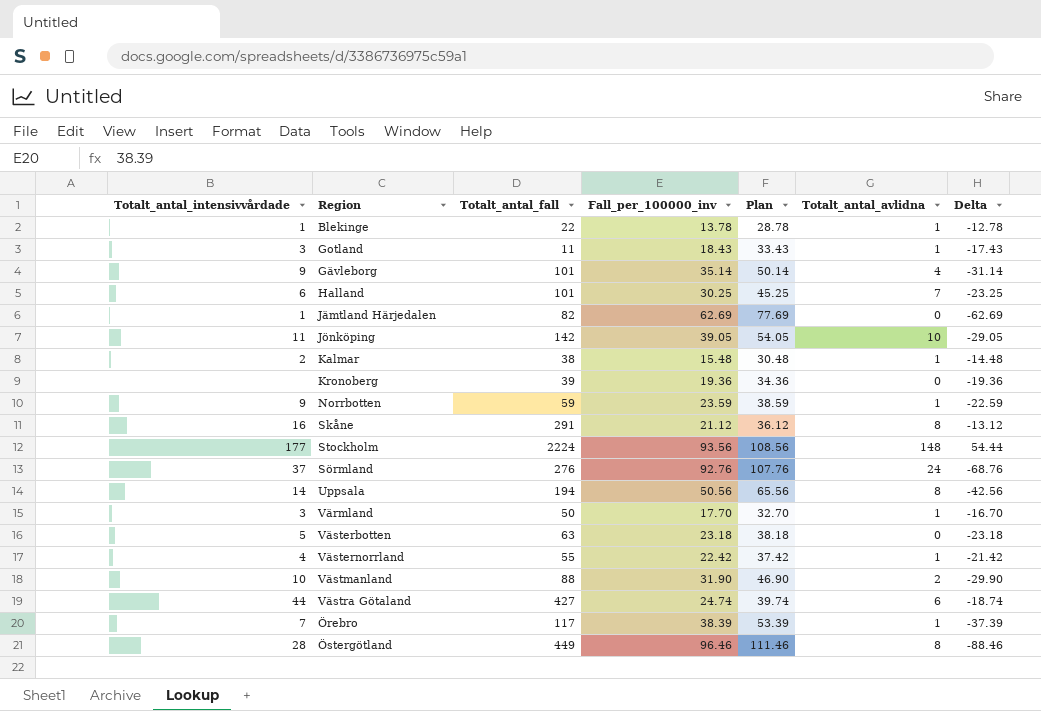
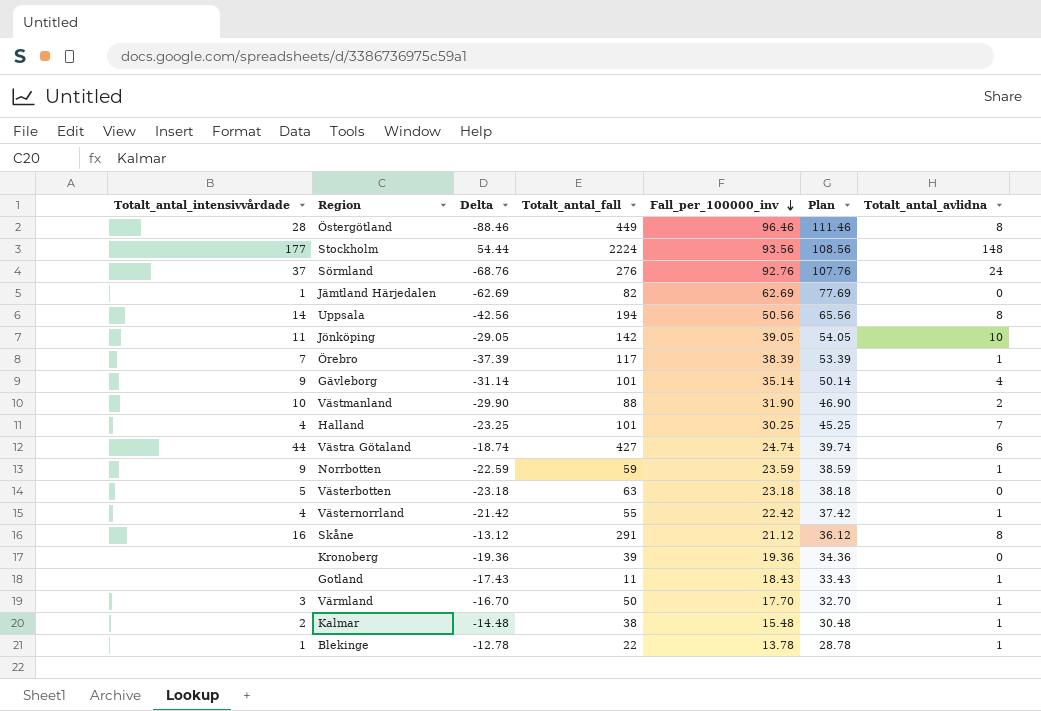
row order: none -> Fall_per_100000_inv descending
column Delta | position: 7 -> 3
Halland | Totalt_antal_intensivvårdade: 6 -> 4
Gotland | Totalt_antal_intensivvårdade: 3 -> none

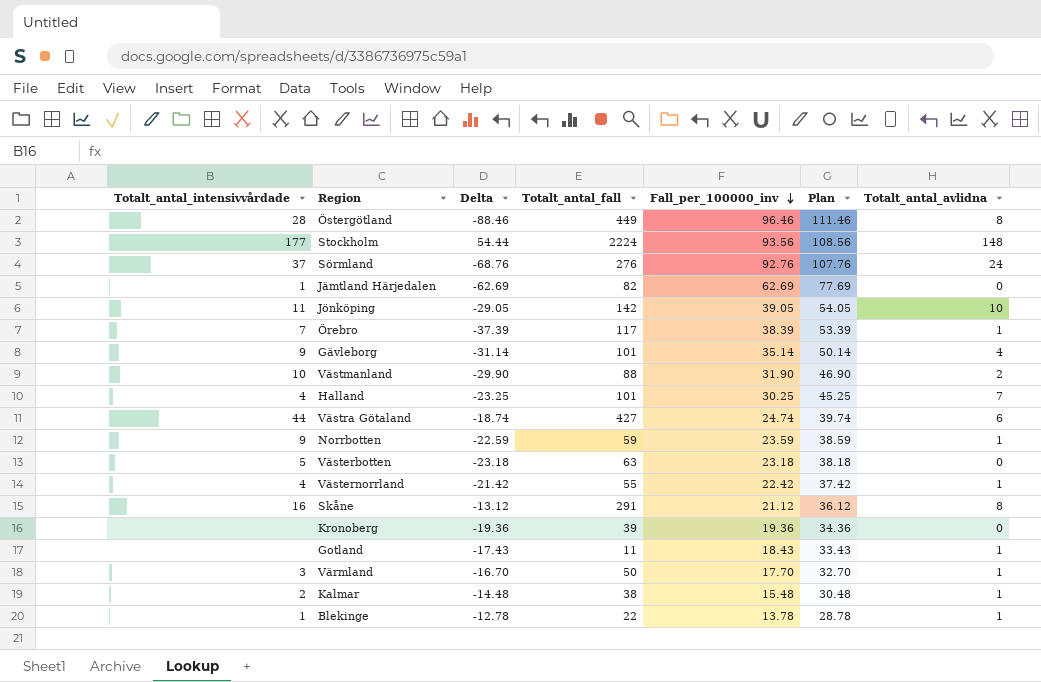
row Uppsala: 14 | -42.56 | 194 | 50.56 | 65.56 | 8 -> none

